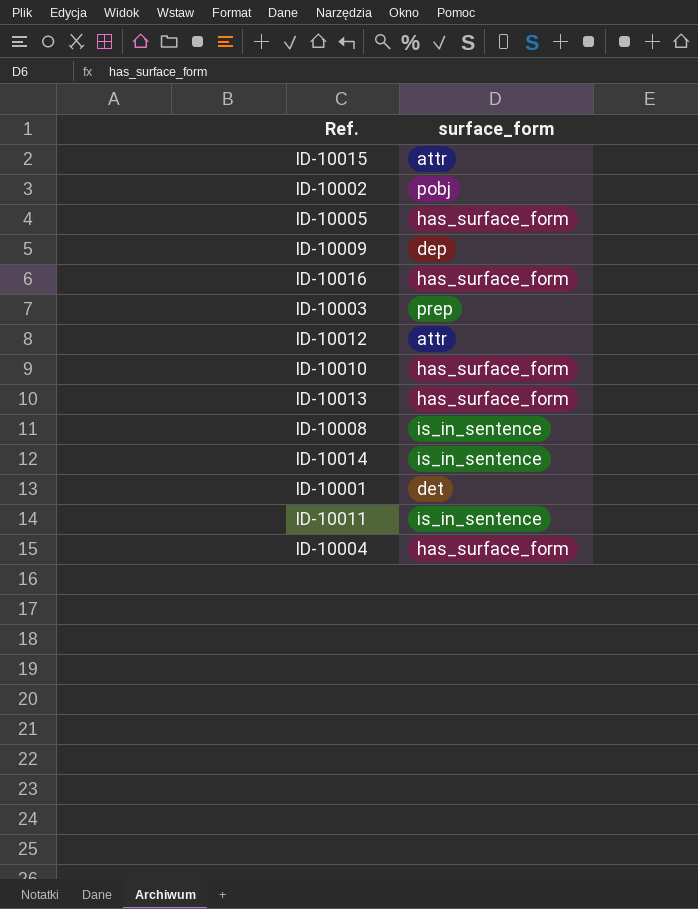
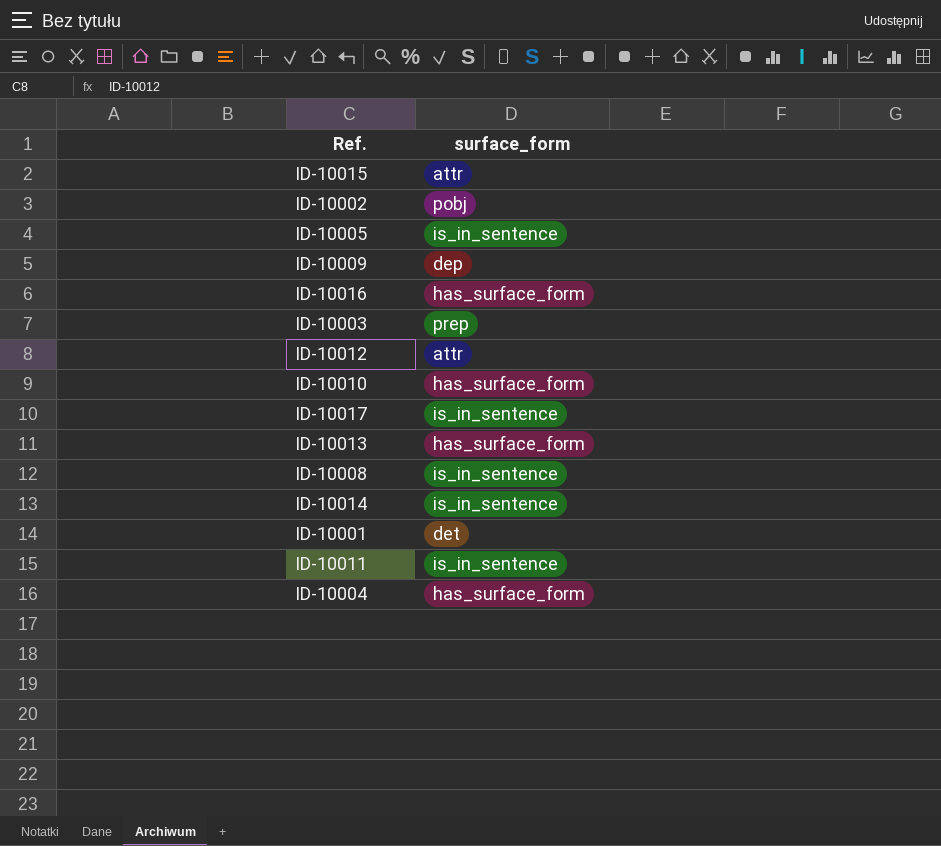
ID-10005 | surface_form: has_surface_form -> is_in_sentence
row ID-10017: none -> is_in_sentence

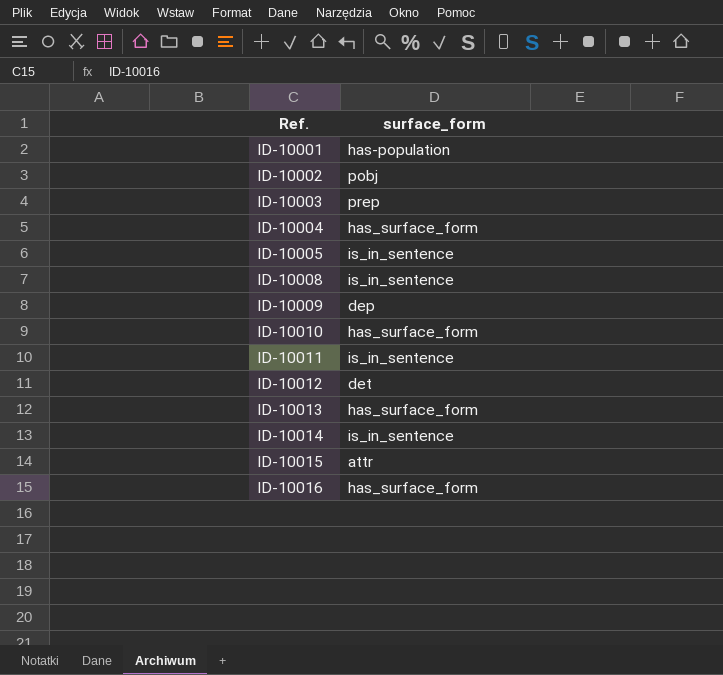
row order: none -> Ref. ascending
row ID-10017: is_in_sentence -> none
ID-10001 | surface_form: det -> has-population
ID-10012 | surface_form: attr -> det

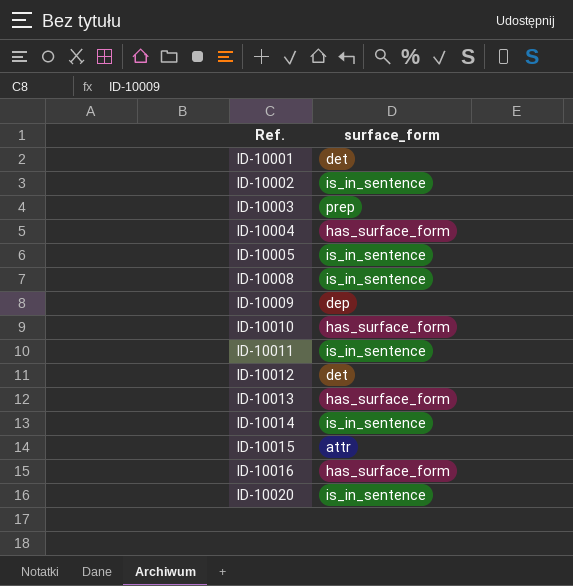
ID-10001 | surface_form: has-population -> det
ID-10002 | surface_form: pobj -> is_in_sentence
row ID-10020: none -> is_in_sentence

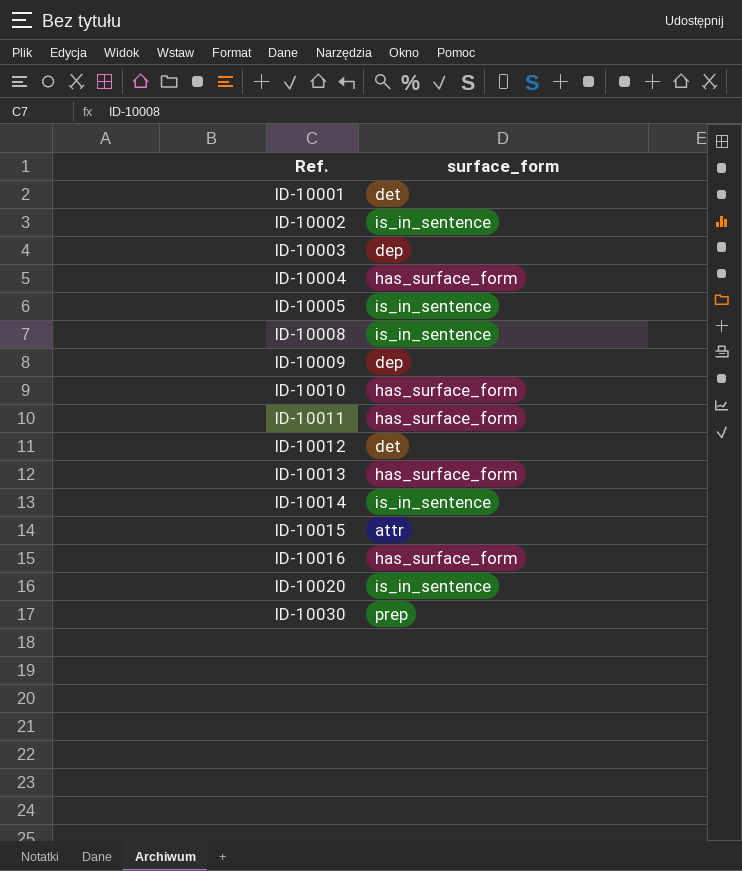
ID-10003 | surface_form: prep -> dep
ID-10011 | surface_form: is_in_sentence -> has_surface_form
row ID-10030: none -> prep

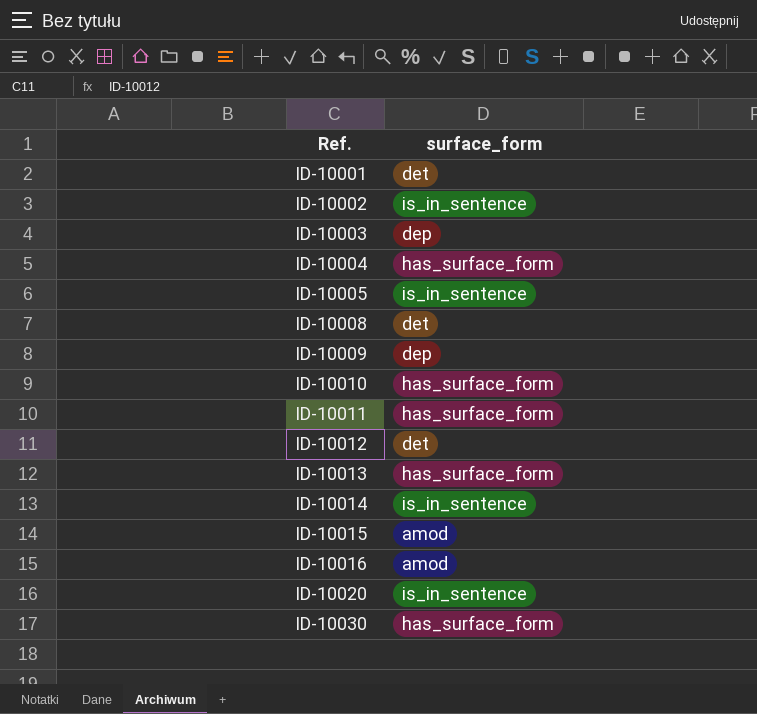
ID-10008 | surface_form: is_in_sentence -> det
ID-10015 | surface_form: attr -> amod
ID-10016 | surface_form: has_surface_form -> amod
ID-10030 | surface_form: prep -> has_surface_form

